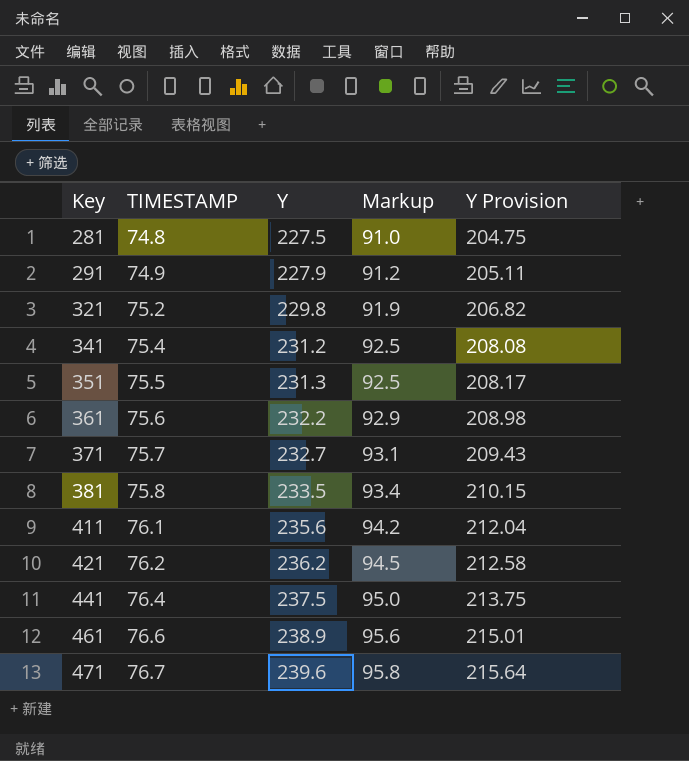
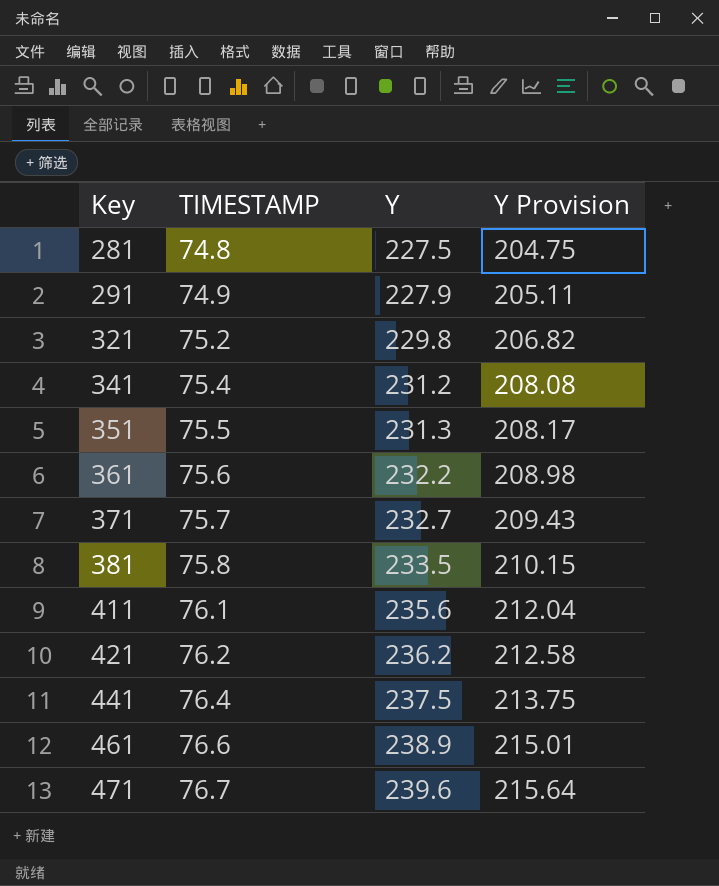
column Markup | formula: [Y] * 0.4 -> none

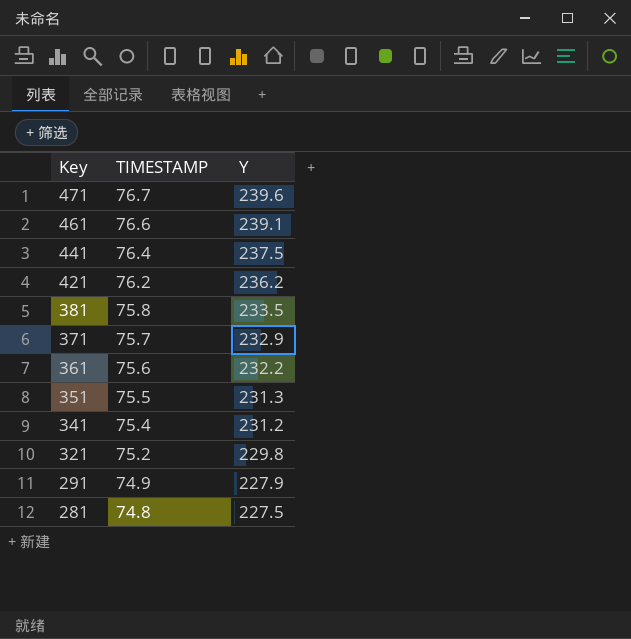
row order: Key ascending -> Key descending
column Y Provision | formula: [Y] * 0.9 -> none
row 411: 76.1 | 235.6 | 212.04 -> none
461 | Y: 238.9 -> 239.1
371 | Y: 232.7 -> 232.9

